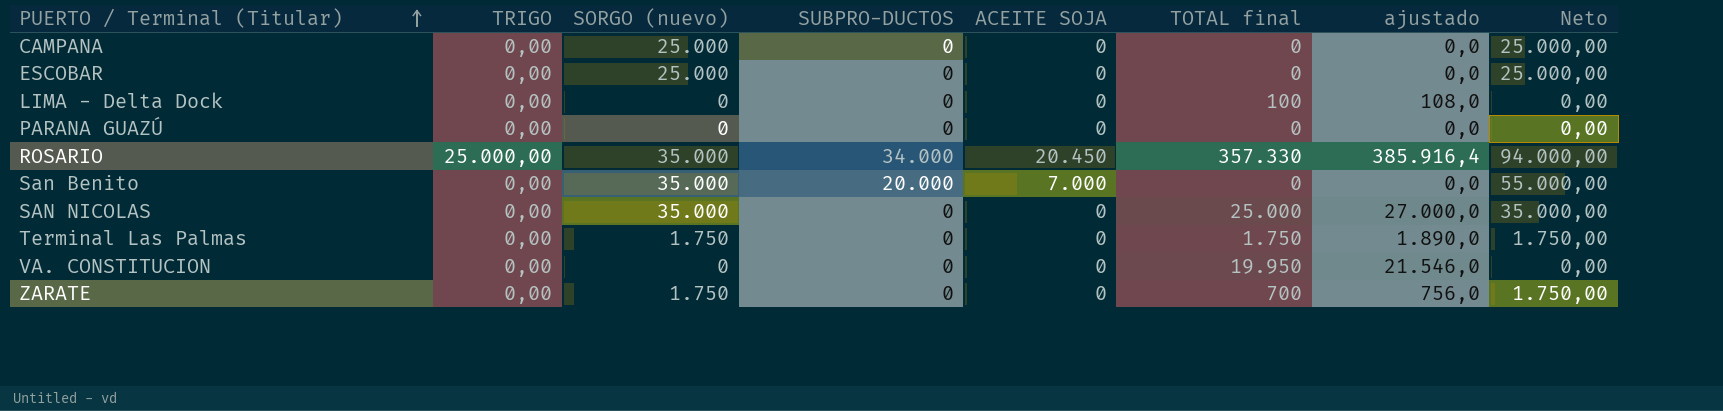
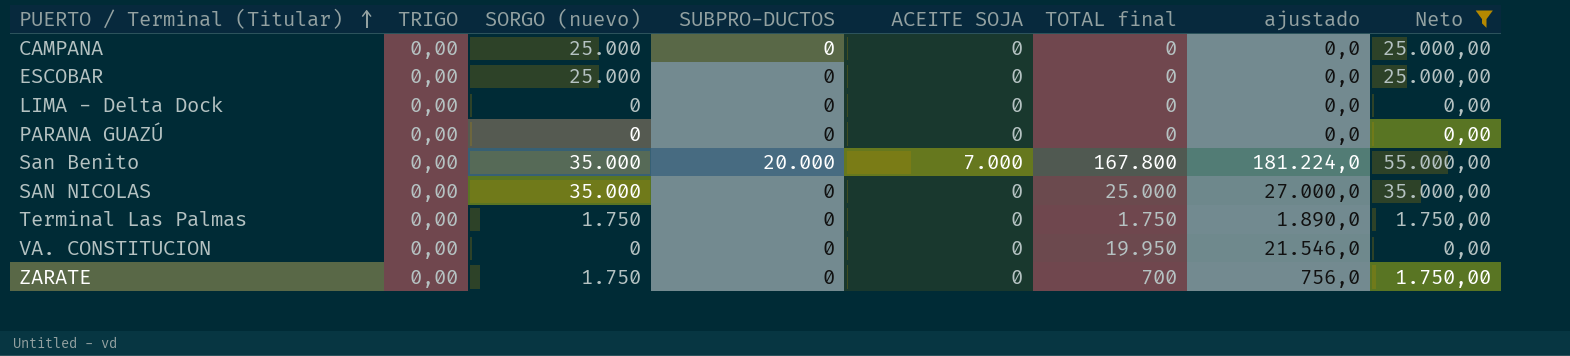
filter: none -> Neto != 94.000,00
LIMA - Delta Dock | TOTAL final: 100 -> 0
LIMA - Delta Dock | ajustado: 108,0 -> 0,0
San Benito | TOTAL final: 0 -> 167.800
San Benito | ajustado: 0,0 -> 181.224,0

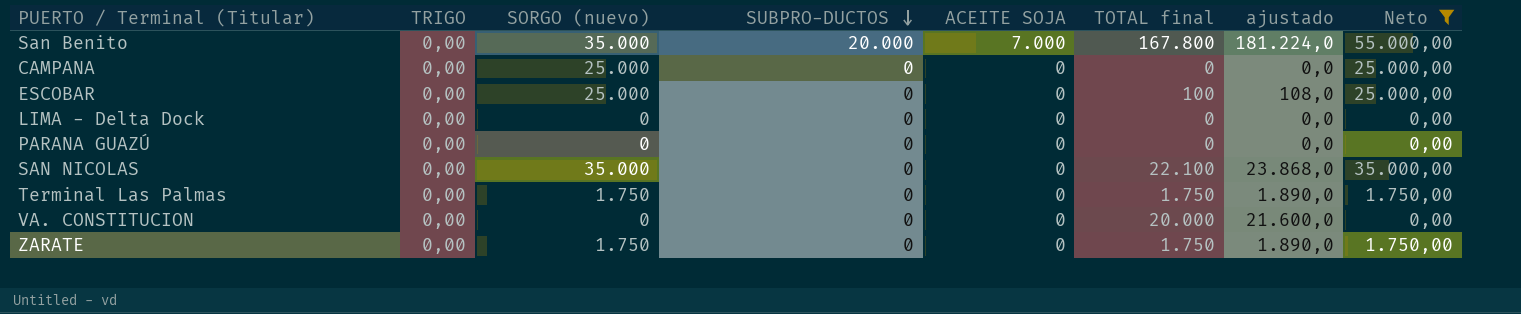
row order: PUERTO / Terminal (Titular) ascending -> SUBPRO-DUCTOS descending
ESCOBAR | TOTAL final: 0 -> 100
ESCOBAR | ajustado: 0,0 -> 108,0
SAN NICOLAS | TOTAL final: 25.000 -> 22.100
SAN NICOLAS | ajustado: 27.000,0 -> 23.868,0
VA. CONSTITUCION | TOTAL final: 19.950 -> 20.000
VA. CONSTITUCION | ajustado: 21.546,0 -> 21.600,0
ZARATE | TOTAL final: 700 -> 1.750
ZARATE | ajustado: 756,0 -> 1.890,0

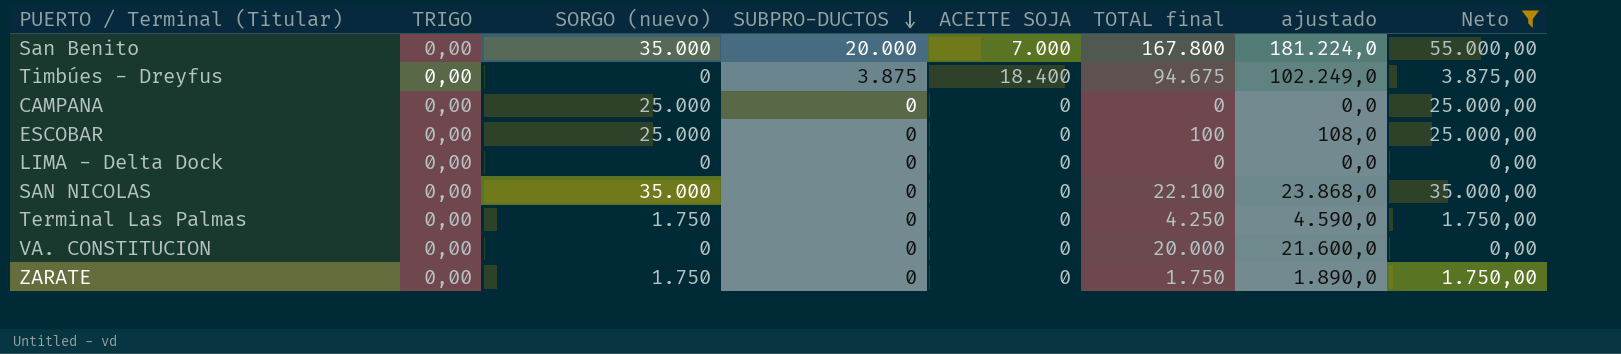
row PARANA GUAZÚ: 0,00 | 0 | 0 | 0 | 0 | 0,0 | 0,00 -> none
row Timbúes - Dreyfus: none -> 0,00 | 0 | 3.875 | 18.400 | 94.675 | 102.249,0 | 3.875,00
Terminal Las Palmas | TOTAL final: 1.750 -> 4.250
Terminal Las Palmas | ajustado: 1.890,0 -> 4.590,0

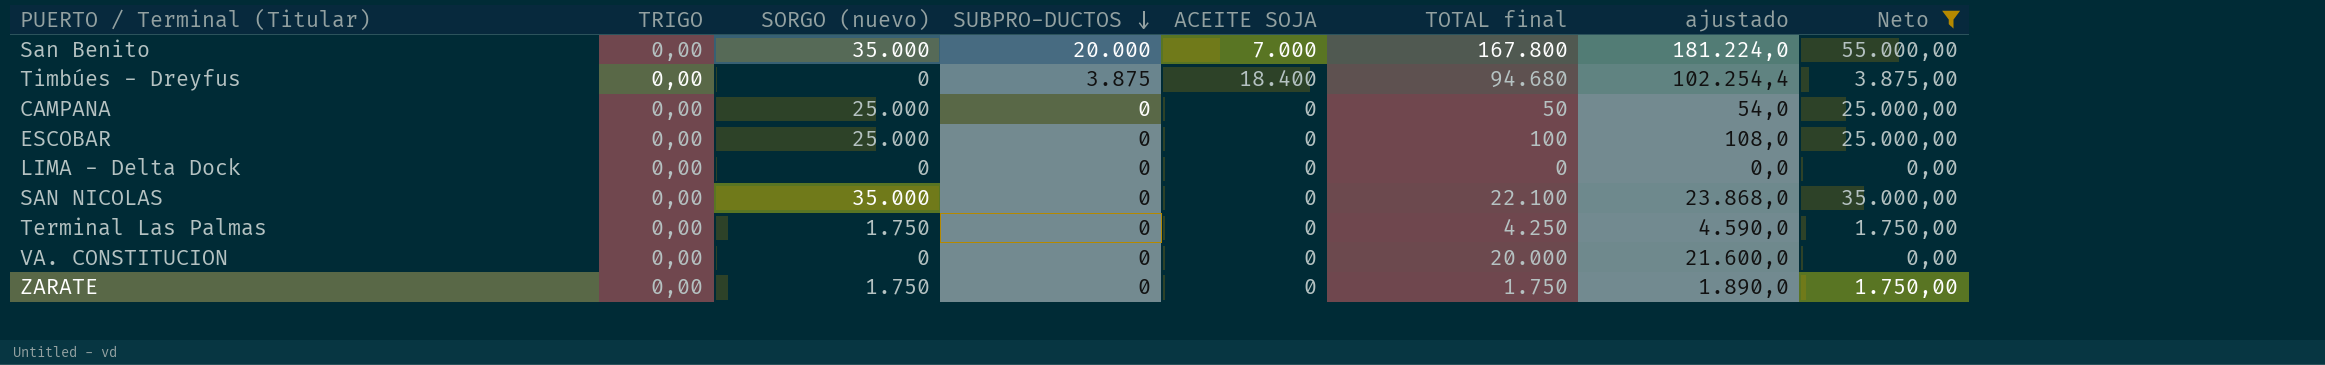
Timbúes - Dreyfus | TOTAL final: 94.675 -> 94.680
Timbúes - Dreyfus | ajustado: 102.249,0 -> 102.254,4
CAMPANA | TOTAL final: 0 -> 50
CAMPANA | ajustado: 0,0 -> 54,0

